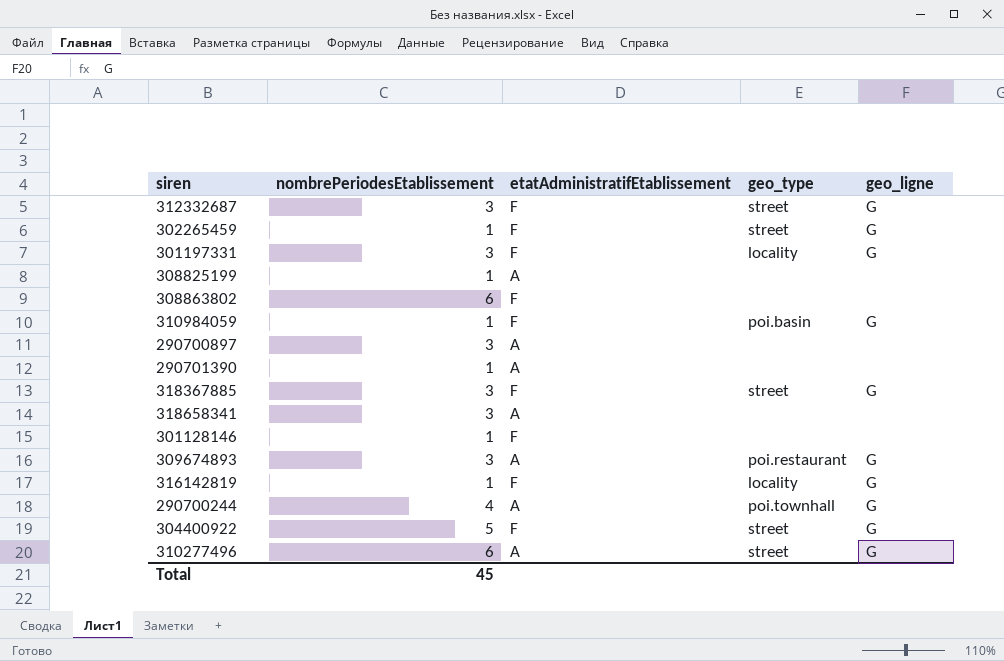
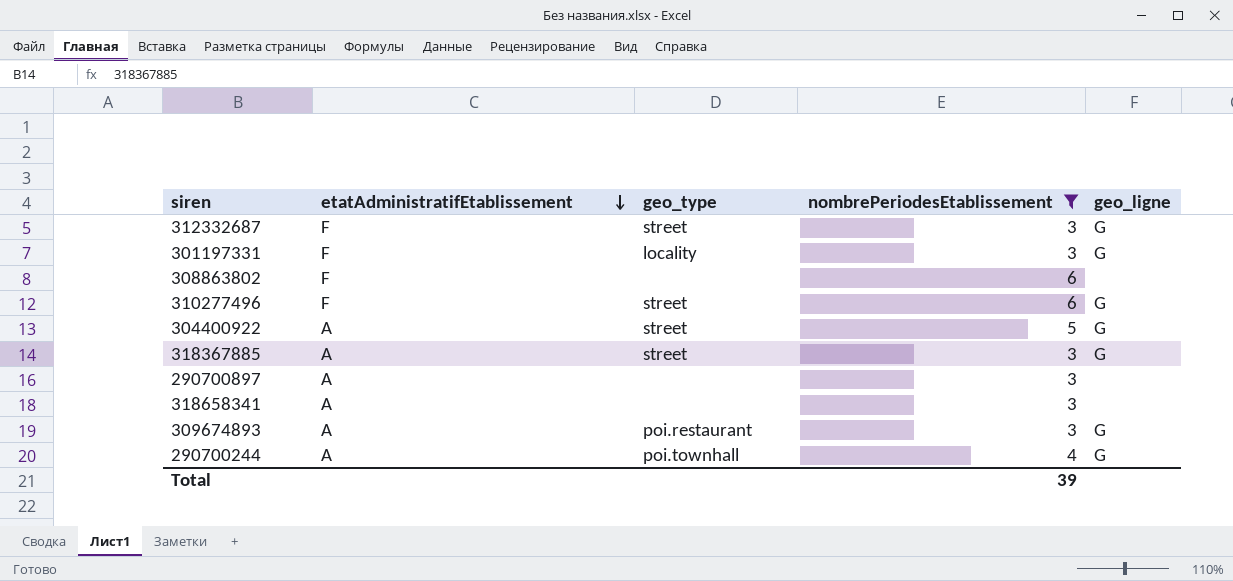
filter: none -> nombrePeriodesEtablissement != 1
row order: none -> etatAdministratifEtablissement descending
column nombrePeriodesEtablissement | position: 2 -> 4
310277496 | etatAdministratifEtablissement: A -> F
304400922 | etatAdministratifEtablissement: F -> A
318367885 | etatAdministratifEtablissement: F -> A
Total | nombrePeriodesEtablissement: 45 -> 39

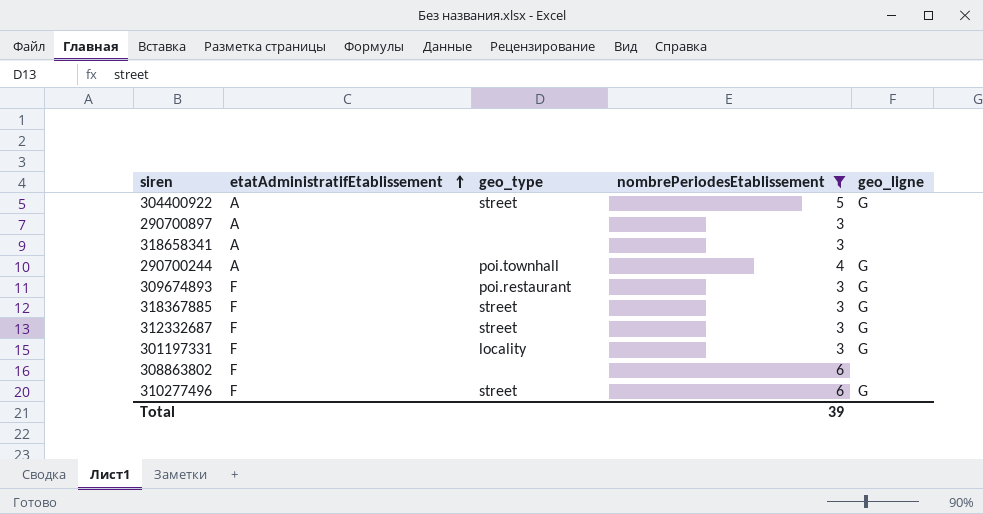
row order: etatAdministratifEtablissement descending -> etatAdministratifEtablissement ascending
309674893 | etatAdministratifEtablissement: A -> F
318367885 | etatAdministratifEtablissement: A -> F

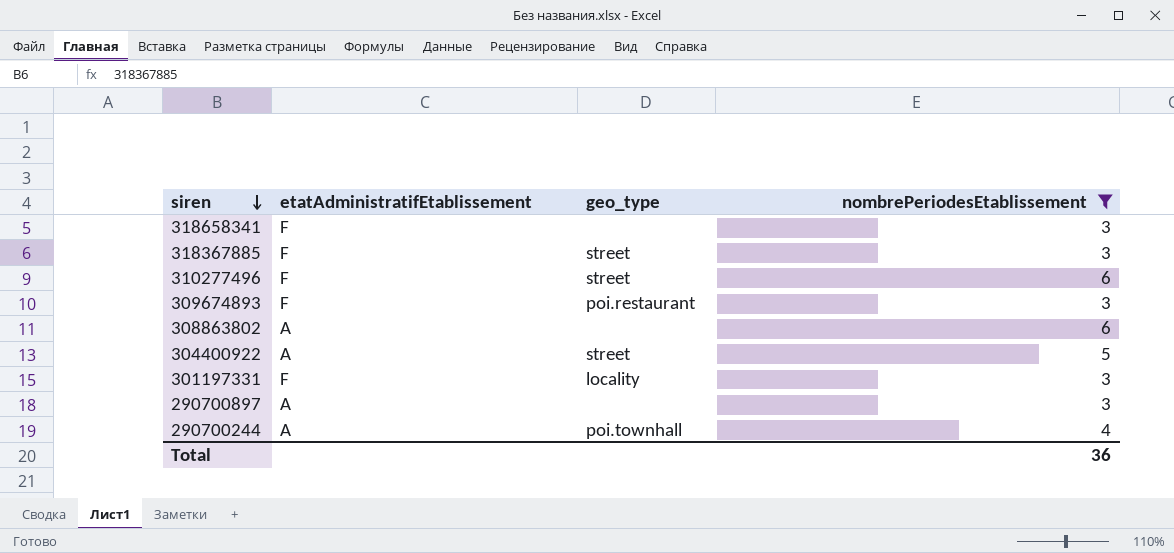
row order: etatAdministratifEtablissement ascending -> siren descending
column geo_ligne | position: 5 -> none
row 312332687: F | street | 3 | G -> none
318658341 | etatAdministratifEtablissement: A -> F
308863802 | etatAdministratifEtablissement: F -> A
Total | nombrePeriodesEtablissement: 39 -> 36

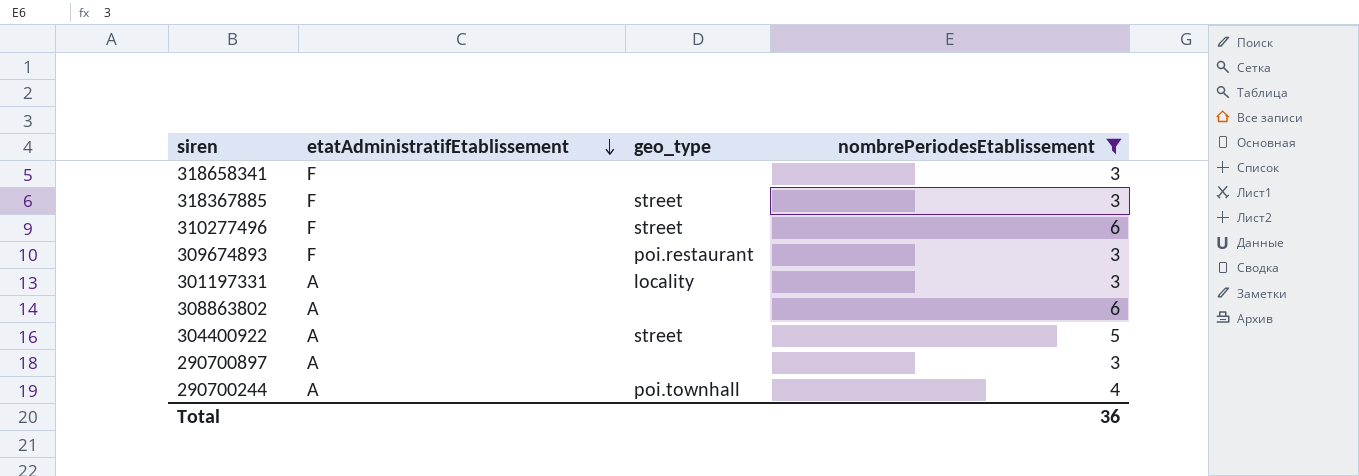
row order: siren descending -> etatAdministratifEtablissement descending
301197331 | etatAdministratifEtablissement: F -> A

